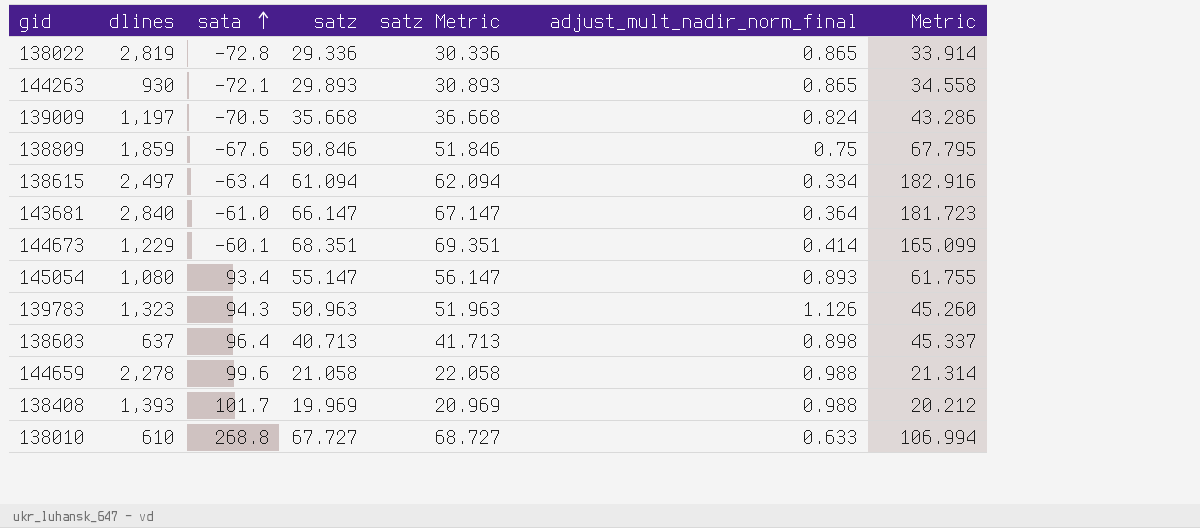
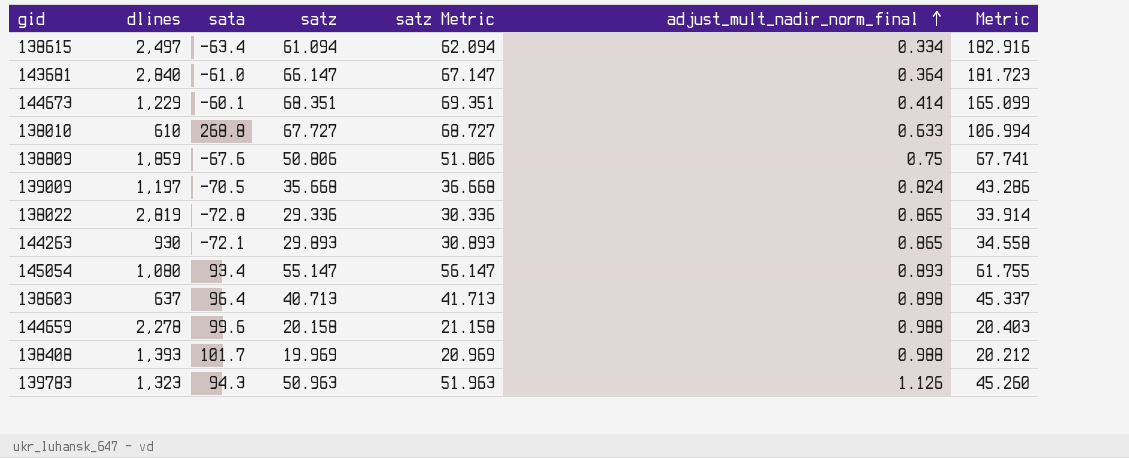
row order: sata ascending -> adjust_mult_nadir_norm_final ascending
138809 | satz: 50.846 -> 50.806
138809 | satz Metric: 51.846 -> 51.806
138809 | Metric: 67.795 -> 67.741
144659 | satz: 21.058 -> 20.158
144659 | satz Metric: 22.058 -> 21.158
144659 | Metric: 21.314 -> 20.403

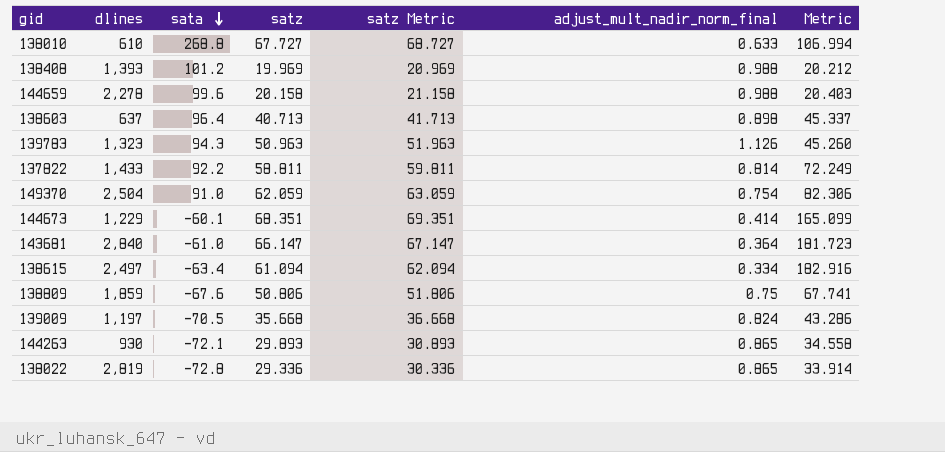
row order: adjust_mult_nadir_norm_final ascending -> sata descending
row 145054: 1,080 | 93.4 | 55.147 | 56.147 | 0.893 | 61.755 -> none
138408 | sata: 101.7 -> 101.2
row 137822: none -> 1,433 | 92.2 | 58.811 | 59.811 | 0.814 | 72.249
row 149370: none -> 2,504 | 91.0 | 62.059 | 63.059 | 0.754 | 82.306

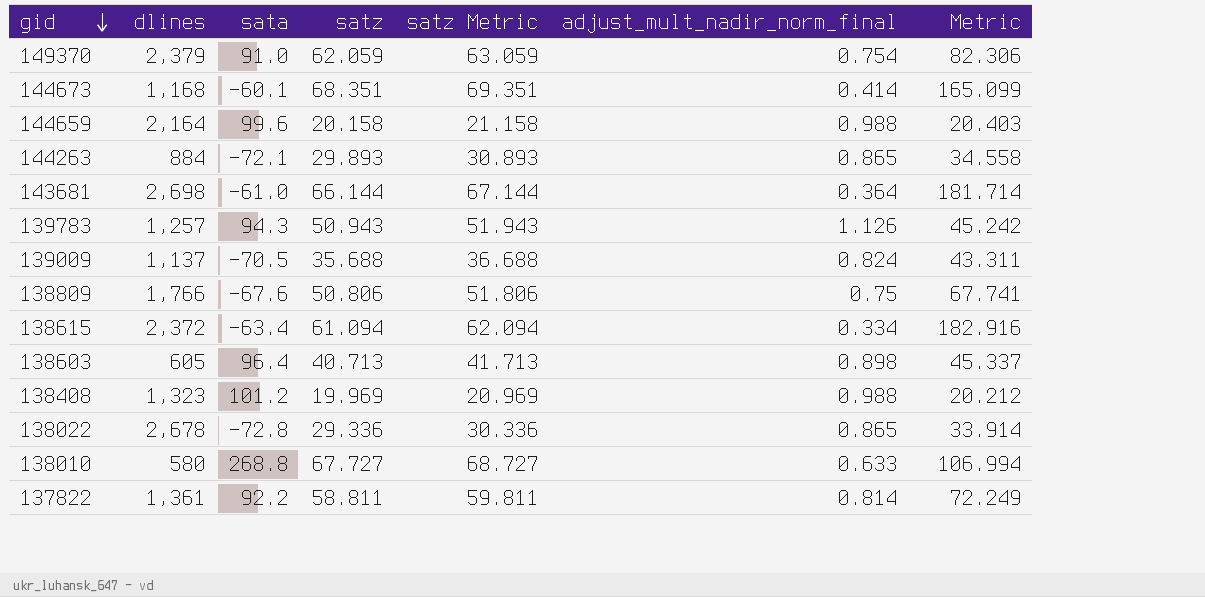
row order: sata descending -> gid descending
149370 | dlines: 2,504 -> 2,379
144673 | dlines: 1,229 -> 1,168
144659 | dlines: 2,278 -> 2,164
144263 | dlines: 930 -> 884
143681 | dlines: 2,840 -> 2,698
143681 | satz: 66.147 -> 66.144
143681 | satz Metric: 67.147 -> 67.144
143681 | Metric: 181.723 -> 181.714
139783 | dlines: 1,323 -> 1,257
139783 | satz: 50.963 -> 50.943
139783 | satz Metric: 51.963 -> 51.943
139783 | Metric: 45.260 -> 45.242
139009 | dlines: 1,197 -> 1,137
139009 | satz: 35.668 -> 35.688
139009 | satz Metric: 36.668 -> 36.688
139009 | Metric: 43.286 -> 43.311
138809 | dlines: 1,859 -> 1,766
138615 | dlines: 2,497 -> 2,372
138603 | dlines: 637 -> 605
138408 | dlines: 1,393 -> 1,323
138022 | dlines: 2,819 -> 2,678
138010 | dlines: 610 -> 580
137822 | dlines: 1,433 -> 1,361

